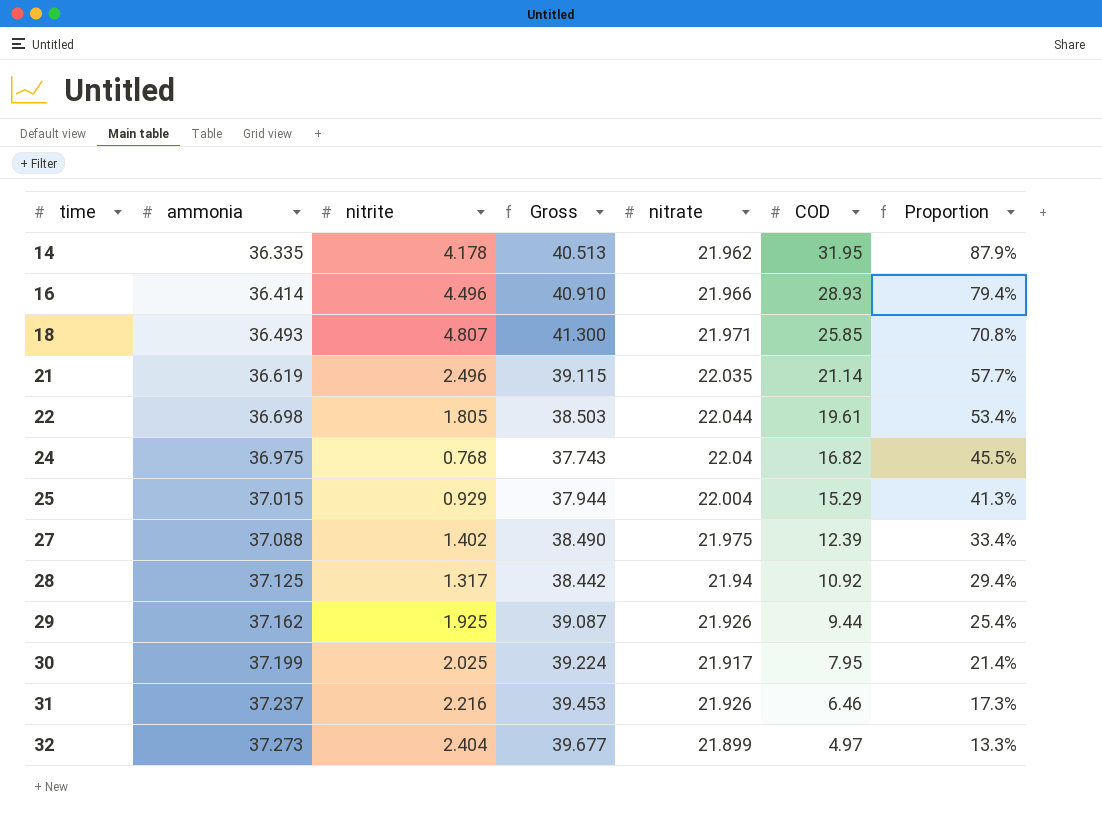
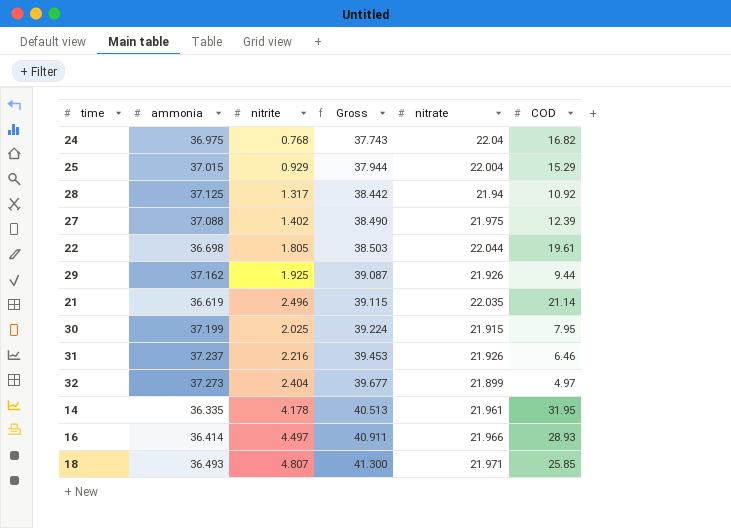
row order: time ascending -> Gross ascending
column Proportion | formula: [COD] / [ammonia] -> none
30 | nitrate: 21.917 -> 21.915
14 | nitrate: 21.962 -> 21.961
16 | nitrite: 4.496 -> 4.497
16 | Gross: 40.910 -> 40.911

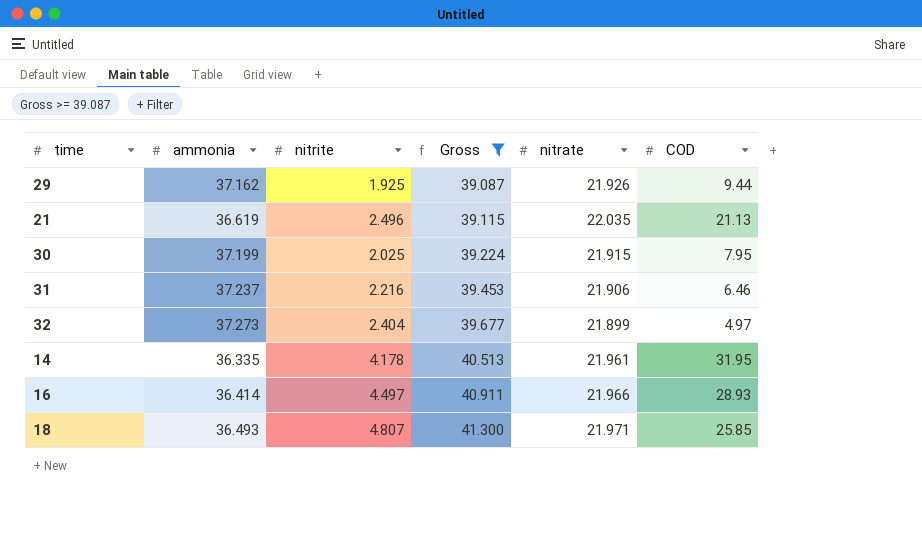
filter: none -> Gross >= 39.087
21 | COD: 21.14 -> 21.13
31 | nitrate: 21.926 -> 21.906

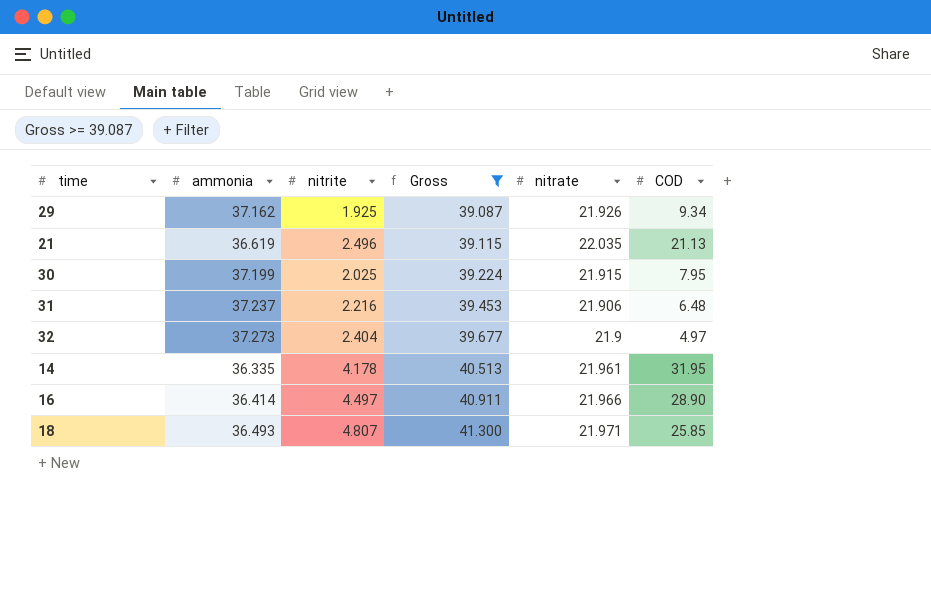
29 | COD: 9.44 -> 9.34
31 | COD: 6.46 -> 6.48
32 | nitrate: 21.899 -> 21.9
16 | COD: 28.93 -> 28.90

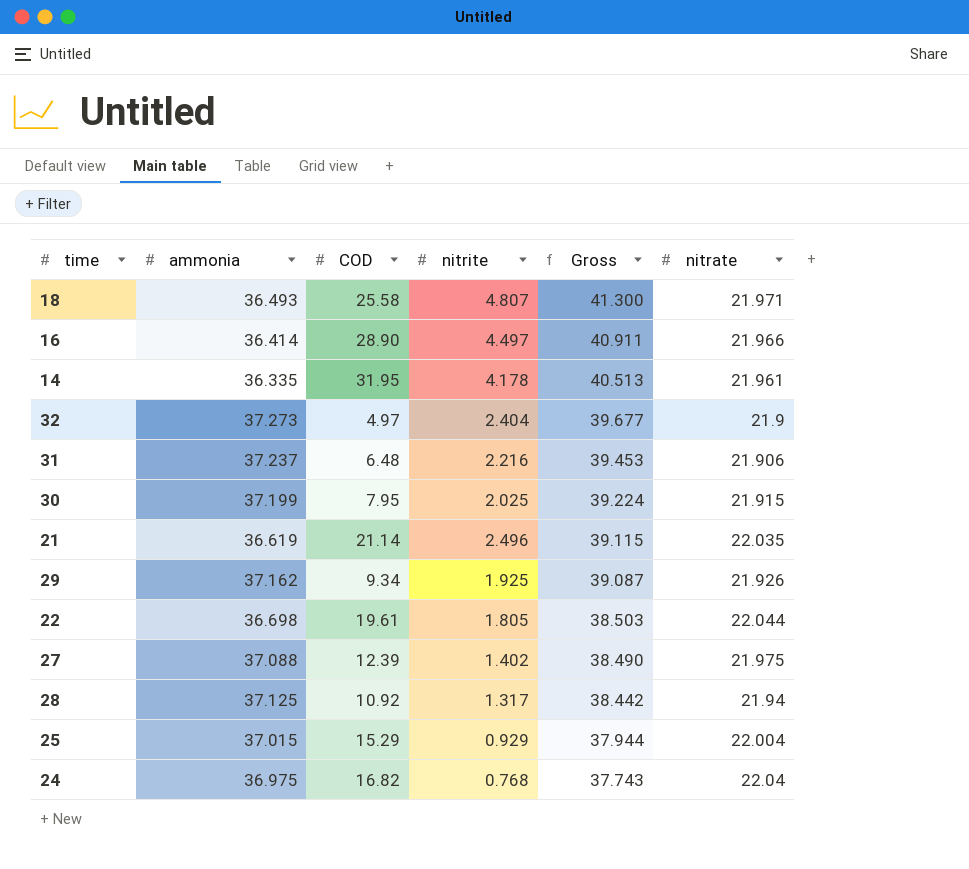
filter: Gross >= 39.087 -> none
row order: Gross ascending -> Gross descending
column COD | position: 6 -> 3
18 | COD: 25.85 -> 25.58
21 | COD: 21.13 -> 21.14

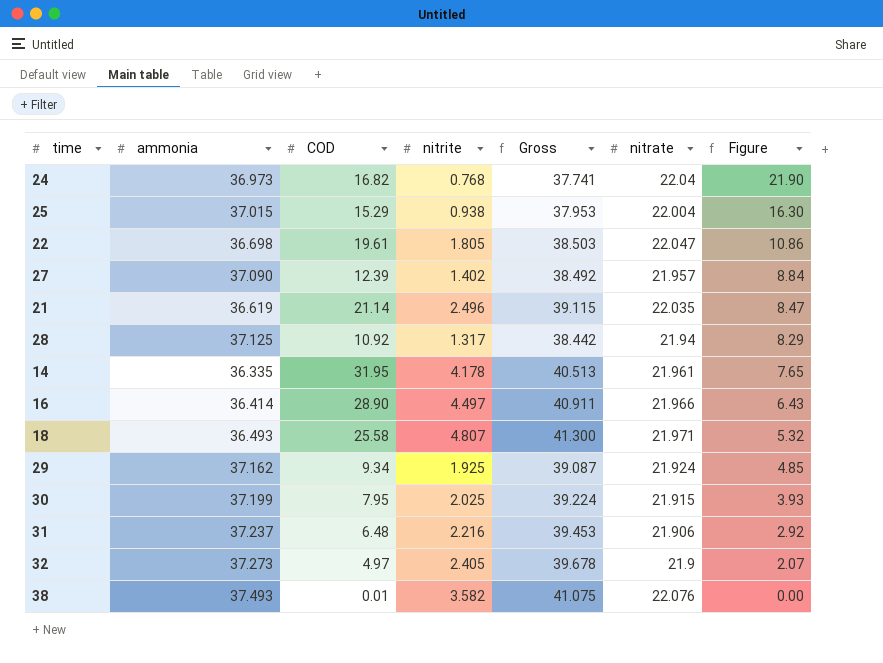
row order: Gross descending -> Figure descending
column Figure | formula: none -> [COD] / [nitrite]
24 | ammonia: 36.975 -> 36.973
24 | Gross: 37.743 -> 37.741
25 | nitrite: 0.929 -> 0.938
25 | Gross: 37.944 -> 37.953
22 | nitrate: 22.044 -> 22.047
27 | ammonia: 37.088 -> 37.090
27 | Gross: 38.490 -> 38.492
27 | nitrate: 21.975 -> 21.957
29 | nitrate: 21.926 -> 21.924
32 | nitrite: 2.404 -> 2.405
32 | Gross: 39.677 -> 39.678
row 38: none -> 37.493 | 0.01 | 3.582 | 41.075 | 22.076 | 0.00

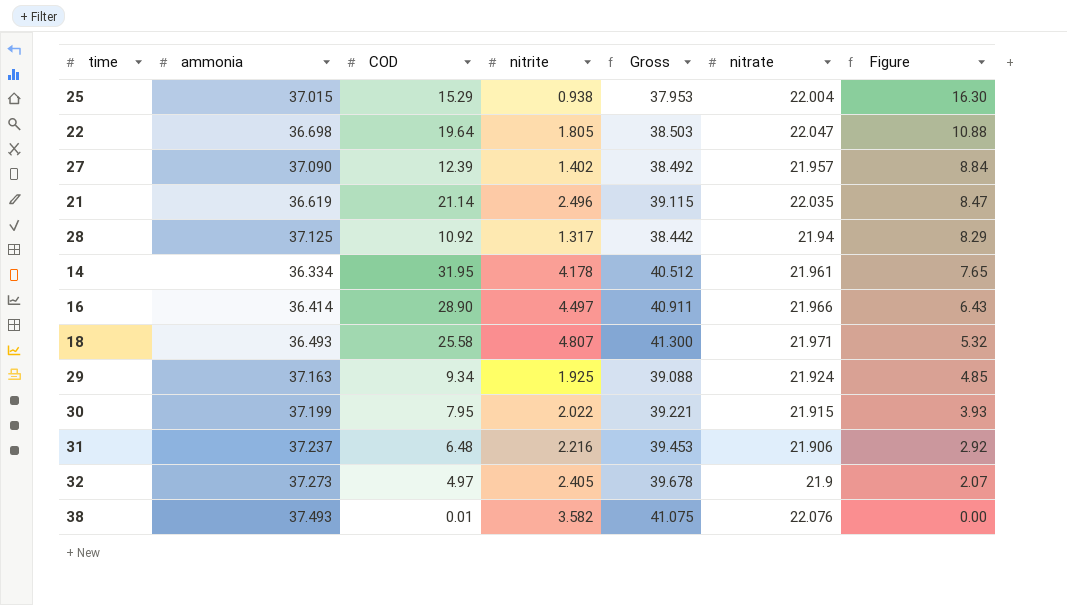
row 24: 36.973 | 16.82 | 0.768 | 37.741 | 22.04 | 21.90 -> none
22 | COD: 19.61 -> 19.64
22 | Figure: 10.86 -> 10.88
14 | ammonia: 36.335 -> 36.334
14 | Gross: 40.513 -> 40.512
29 | ammonia: 37.162 -> 37.163
29 | Gross: 39.087 -> 39.088
30 | nitrite: 2.025 -> 2.022
30 | Gross: 39.224 -> 39.221

